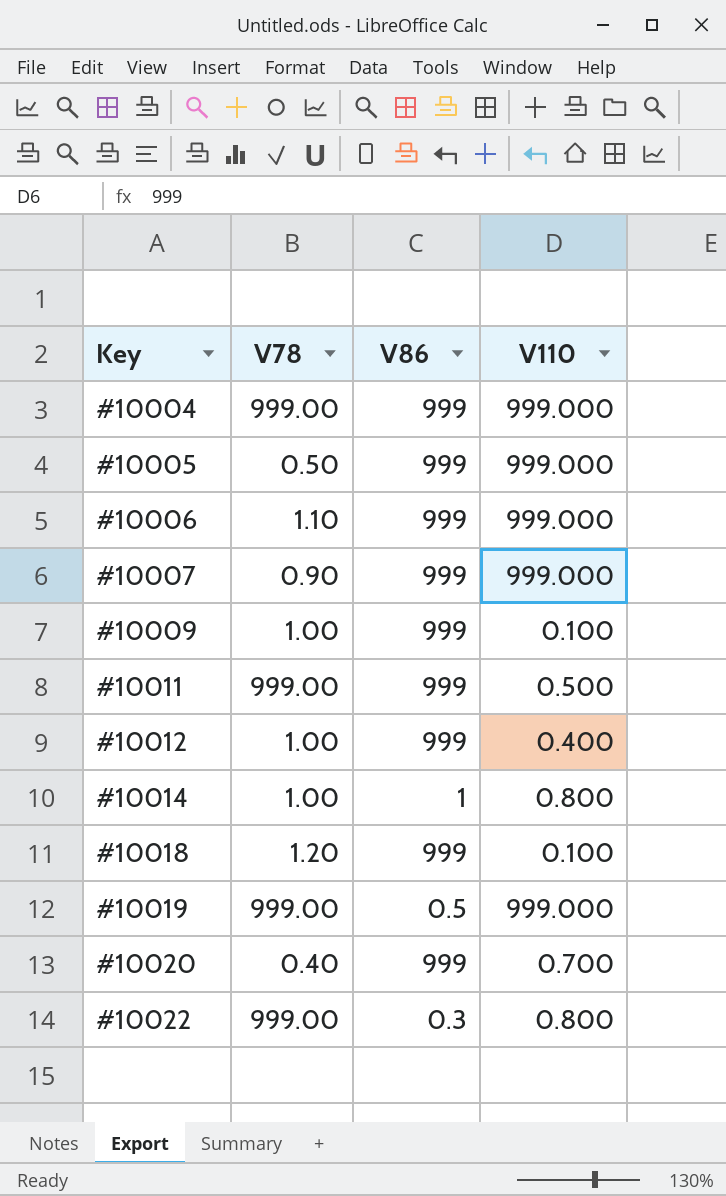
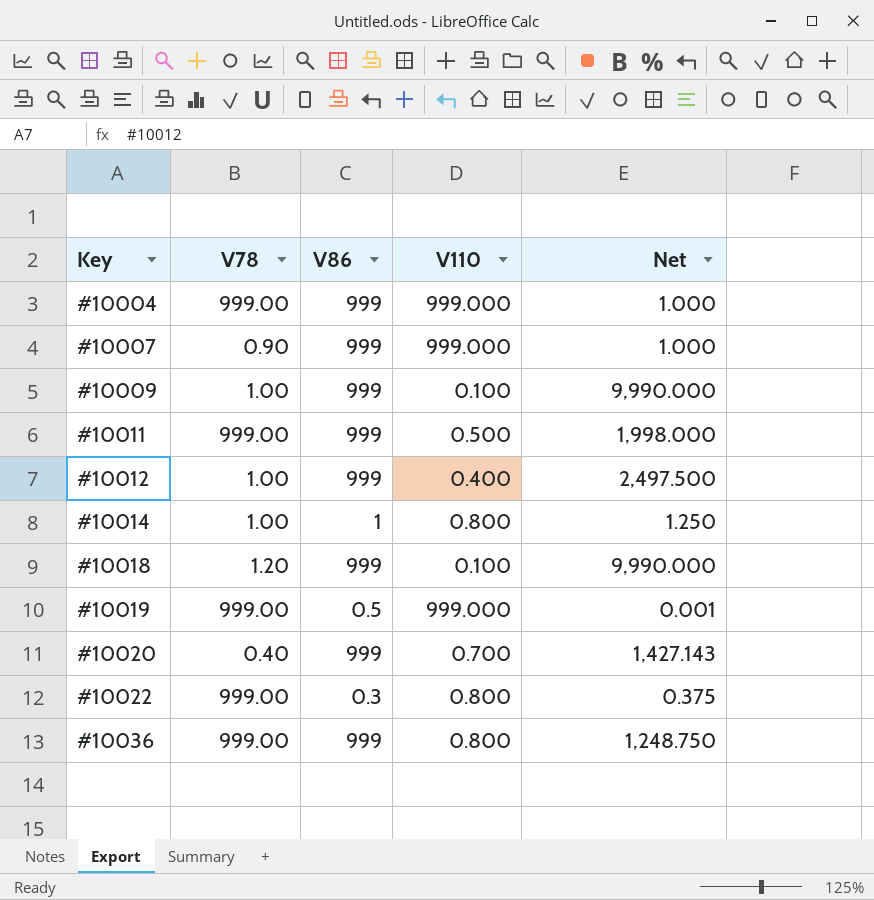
column Net | formula: none -> [V86] / [V110]
row #10005: 0.50 | 999 | 999.000 -> none
row #10006: 1.10 | 999 | 999.000 -> none
row #10036: none -> 999.00 | 999 | 0.800 | 1,248.750

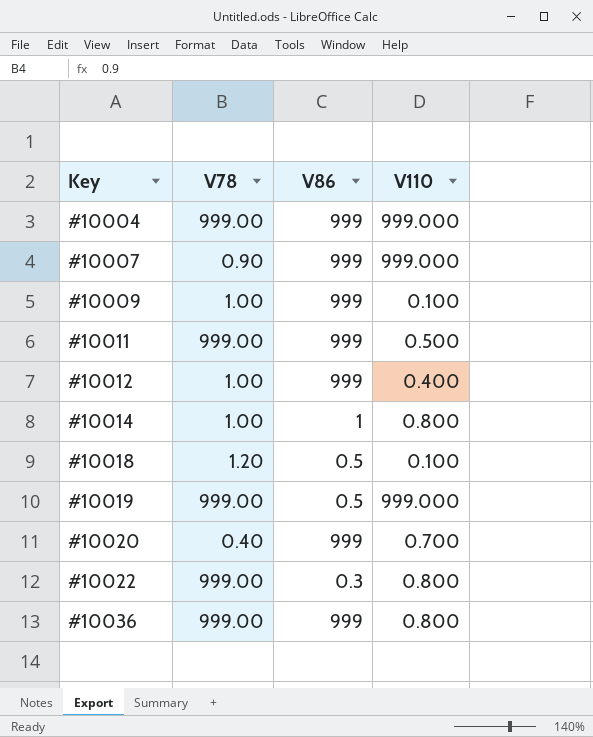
column Net | formula: [V86] / [V110] -> none
#10018 | V86: 999 -> 0.5

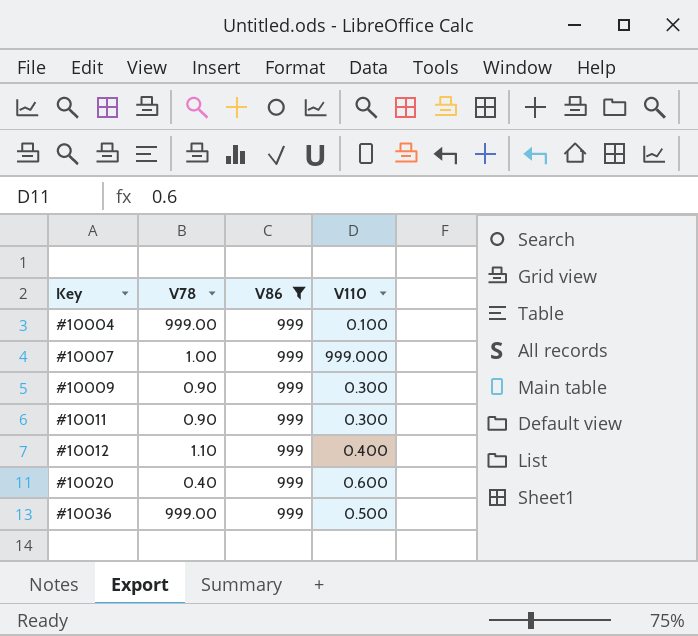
filter: none -> V86 = 999
#10004 | V110: 999.000 -> 0.100
#10007 | V78: 0.90 -> 1.00
#10009 | V78: 1.00 -> 0.90
#10009 | V110: 0.100 -> 0.300
#10011 | V78: 999.00 -> 0.90
#10011 | V110: 0.500 -> 0.300
#10012 | V78: 1.00 -> 1.10
#10020 | V110: 0.700 -> 0.600
#10036 | V110: 0.800 -> 0.500

